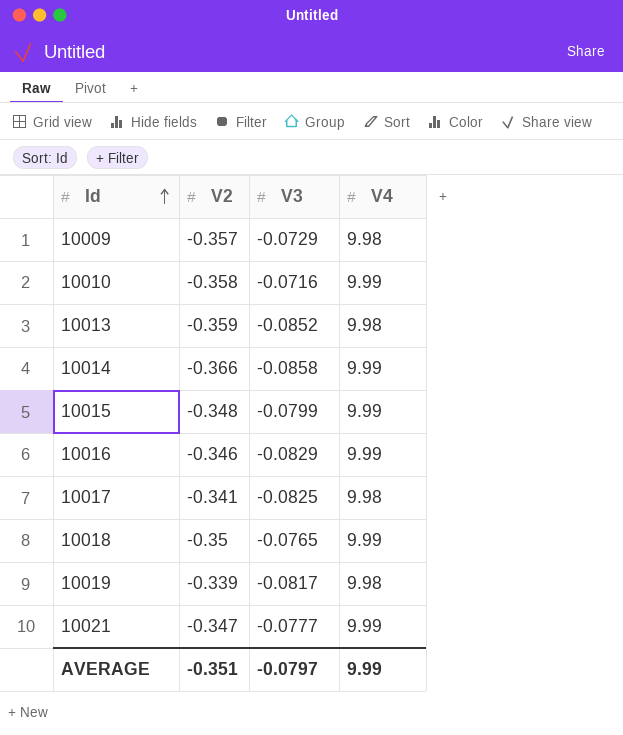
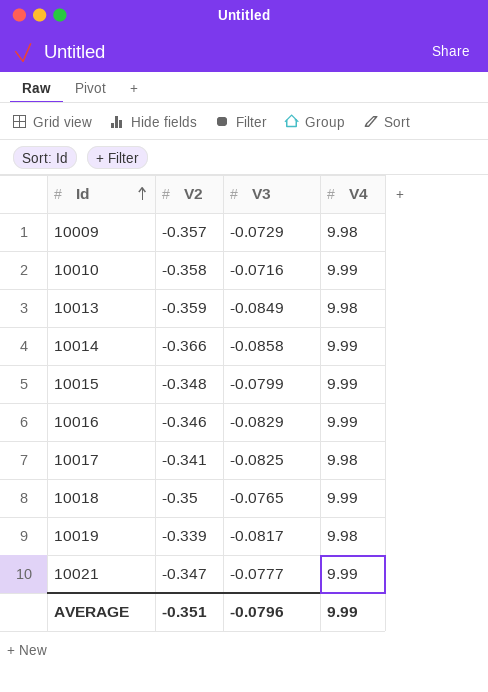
10013 | V3: -0.0852 -> -0.0849
AVERAGE | V3: -0.0797 -> -0.0796

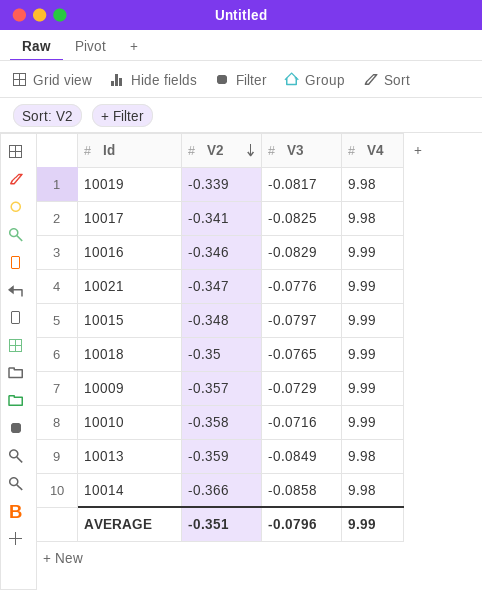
row order: Id ascending -> V2 descending
10021 | V3: -0.0777 -> -0.0776
10015 | V3: -0.0799 -> -0.0797
10009 | V4: 9.98 -> 9.99
10014 | V4: 9.99 -> 9.98

